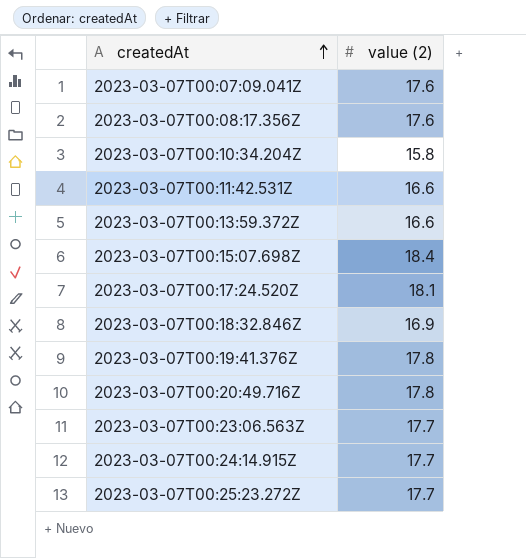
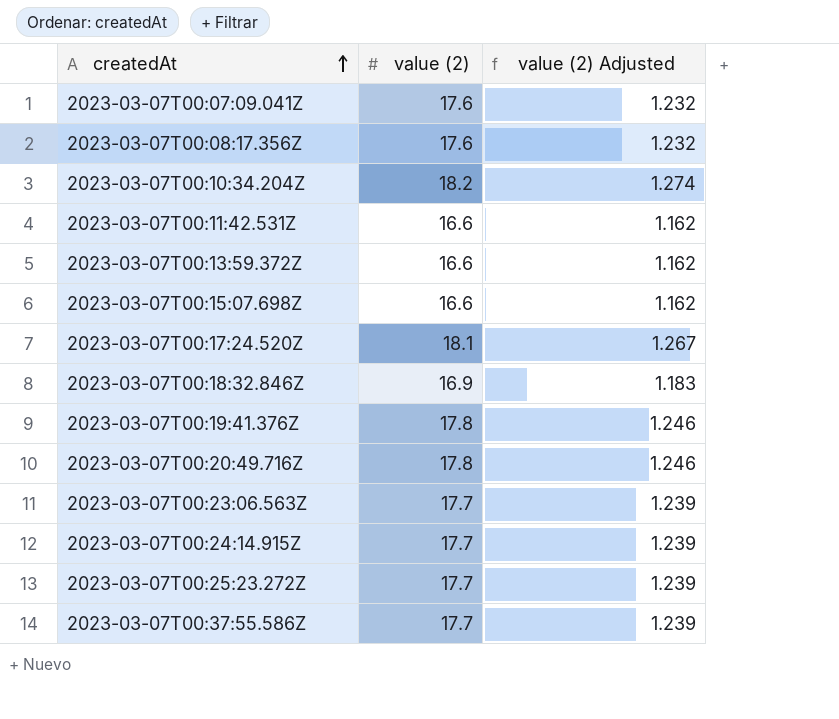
column value (2) Adjusted | formula: none -> [value (2)] * 0.07
2023-03-07T00:10:34.204Z | value (2): 15.8 -> 18.2
2023-03-07T00:15:07.698Z | value (2): 18.4 -> 16.6
row 2023-03-07T00:37:55.586Z: none -> 17.7 | 1.239

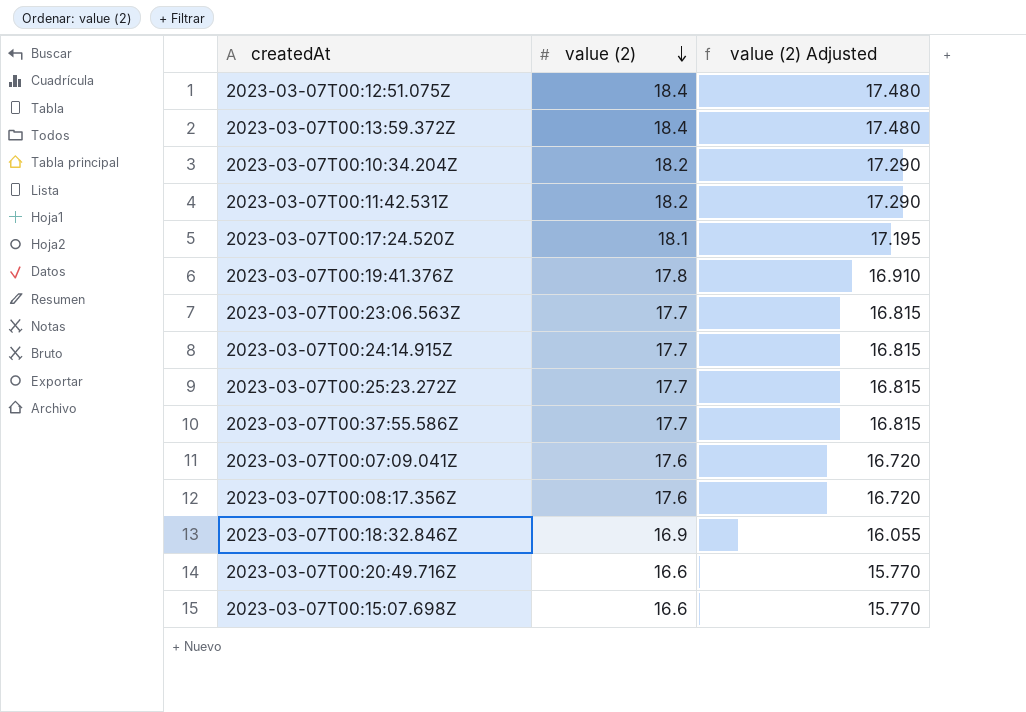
row order: createdAt ascending -> value (2) descending
column value (2) Adjusted | formula: [value (2)] * 0.07 -> [value (2)] * 0.95
row 2023-03-07T00:12:51.075Z: none -> 18.4 | 17.480
2023-03-07T00:13:59.372Z | value (2): 16.6 -> 18.4
2023-03-07T00:11:42.531Z | value (2): 16.6 -> 18.2
2023-03-07T00:20:49.716Z | value (2): 17.8 -> 16.6

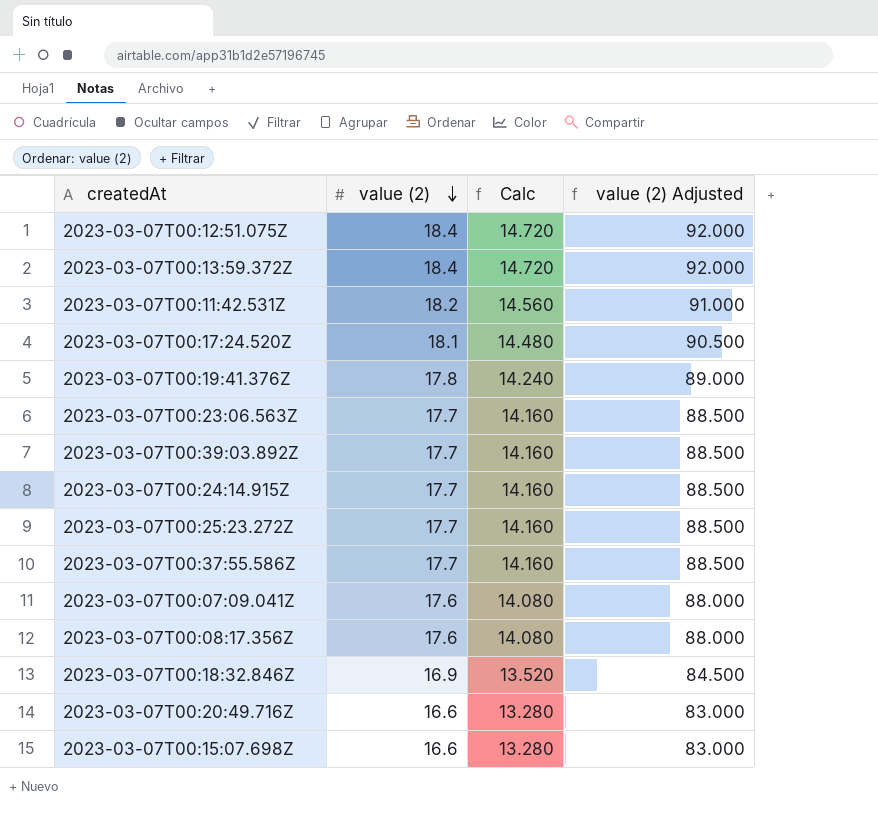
column Calc | formula: none -> [value (2)] * 0.8
column value (2) Adjusted | formula: [value (2)] * 0.95 -> [value (2)] * 5
row 2023-03-07T00:10:34.204Z: 18.2 | 17.290 -> none
row 2023-03-07T00:39:03.892Z: none -> 17.7 | 14.160 | 88.500

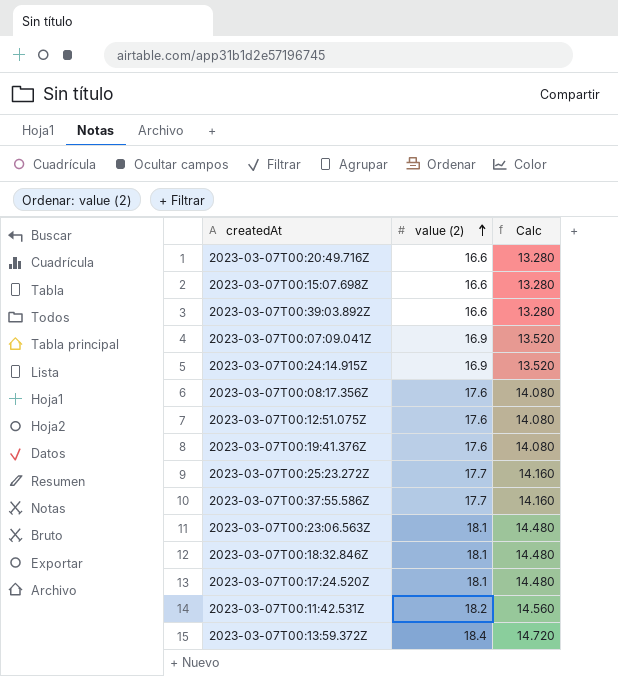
row order: value (2) descending -> value (2) ascending
column value (2) Adjusted | formula: [value (2)] * 5 -> none
2023-03-07T00:39:03.892Z | value (2): 17.7 -> 16.6
2023-03-07T00:39:03.892Z | Calc: 14.160 -> 13.280
2023-03-07T00:07:09.041Z | value (2): 17.6 -> 16.9
2023-03-07T00:07:09.041Z | Calc: 14.080 -> 13.520
2023-03-07T00:24:14.915Z | value (2): 17.7 -> 16.9
2023-03-07T00:24:14.915Z | Calc: 14.160 -> 13.520
2023-03-07T00:12:51.075Z | value (2): 18.4 -> 17.6
2023-03-07T00:12:51.075Z | Calc: 14.720 -> 14.080
2023-03-07T00:19:41.376Z | value (2): 17.8 -> 17.6
2023-03-07T00:19:41.376Z | Calc: 14.240 -> 14.080
2023-03-07T00:23:06.563Z | value (2): 17.7 -> 18.1
2023-03-07T00:23:06.563Z | Calc: 14.160 -> 14.480
2023-03-07T00:18:32.846Z | value (2): 16.9 -> 18.1
2023-03-07T00:18:32.846Z | Calc: 13.520 -> 14.480

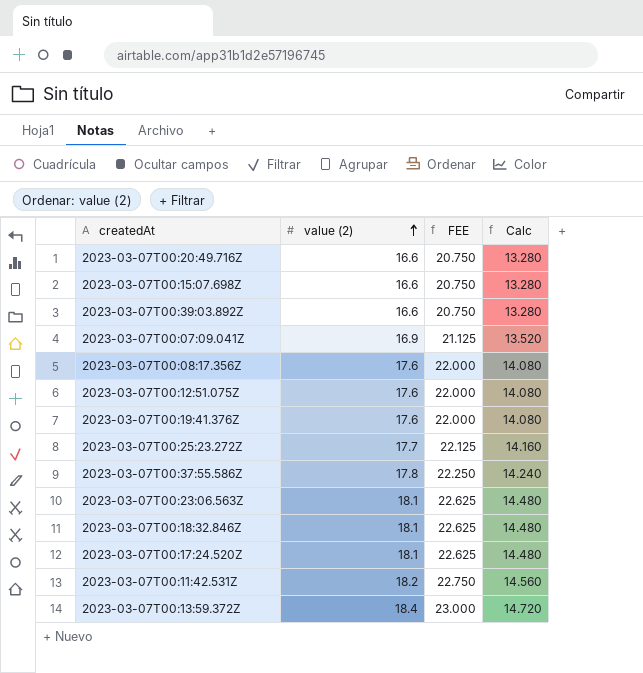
column FEE | formula: none -> [value (2)] * 1.25
row 2023-03-07T00:24:14.915Z: 16.9 | 13.520 -> none
2023-03-07T00:37:55.586Z | value (2): 17.7 -> 17.8
2023-03-07T00:37:55.586Z | Calc: 14.160 -> 14.240

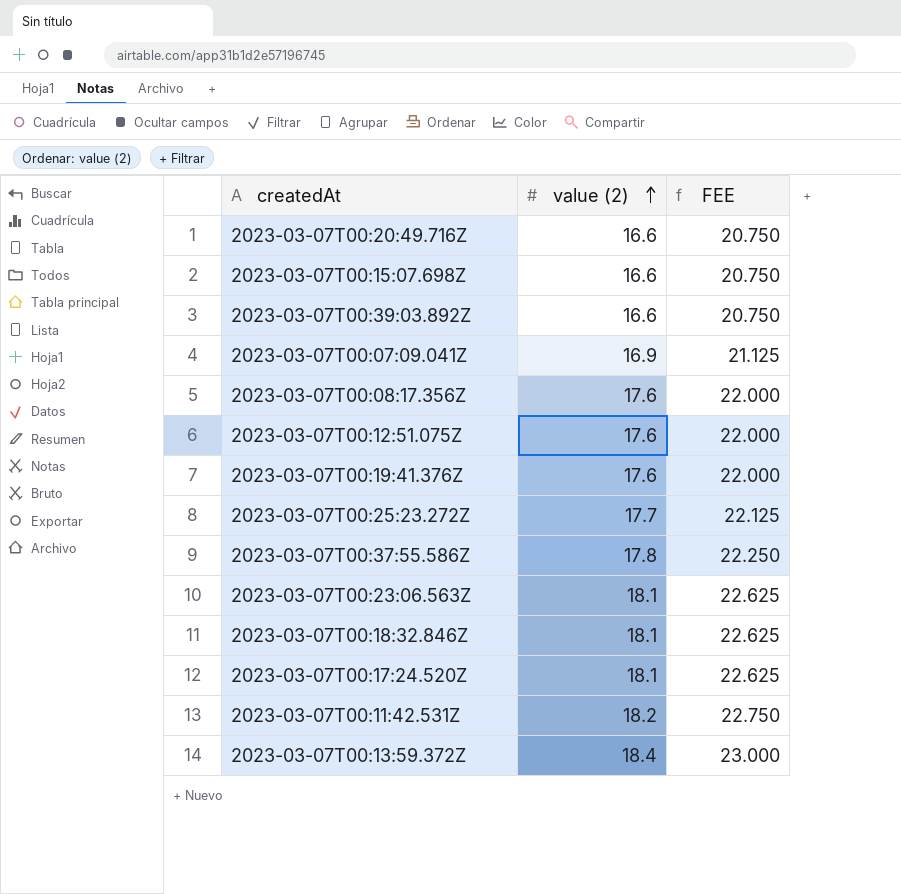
column Calc | formula: [value (2)] * 0.8 -> none

